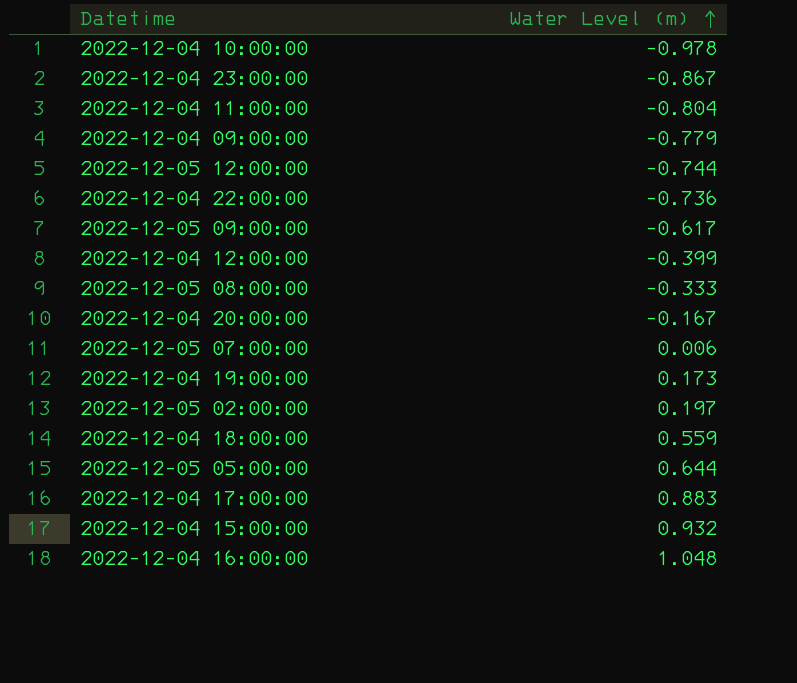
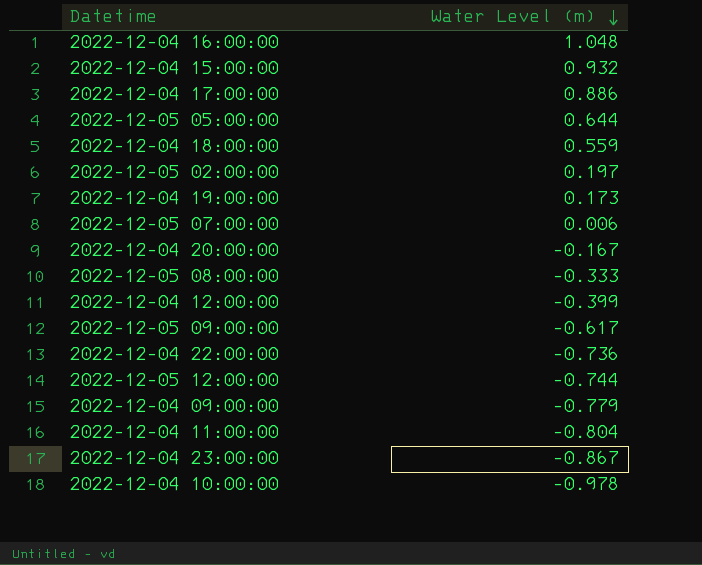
row order: Water Level (m) ascending -> Water Level (m) descending
2022-12-04 17:00:00 | Water Level (m): 0.883 -> 0.886

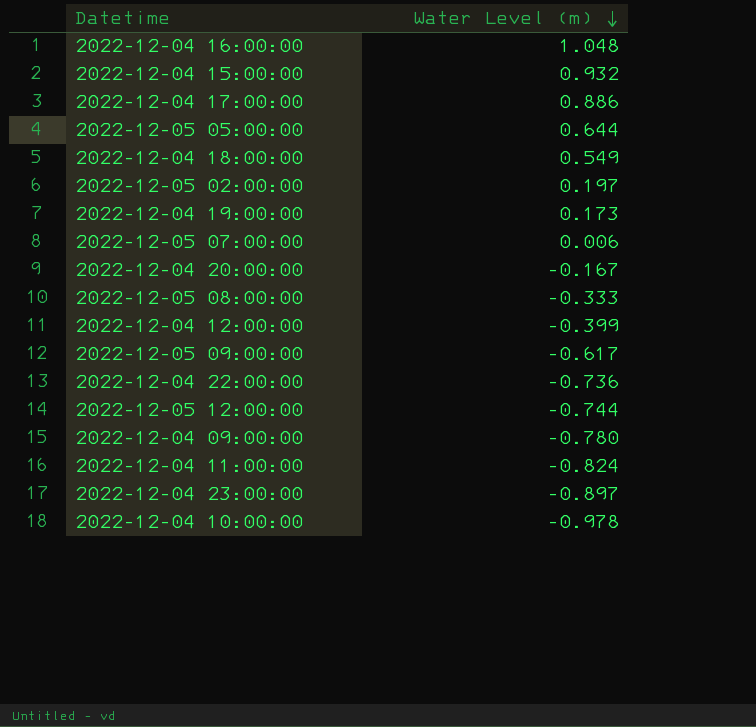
2022-12-04 18:00:00 | Water Level (m): 0.559 -> 0.549
2022-12-04 09:00:00 | Water Level (m): -0.779 -> -0.780
2022-12-04 11:00:00 | Water Level (m): -0.804 -> -0.824
2022-12-04 23:00:00 | Water Level (m): -0.867 -> -0.897

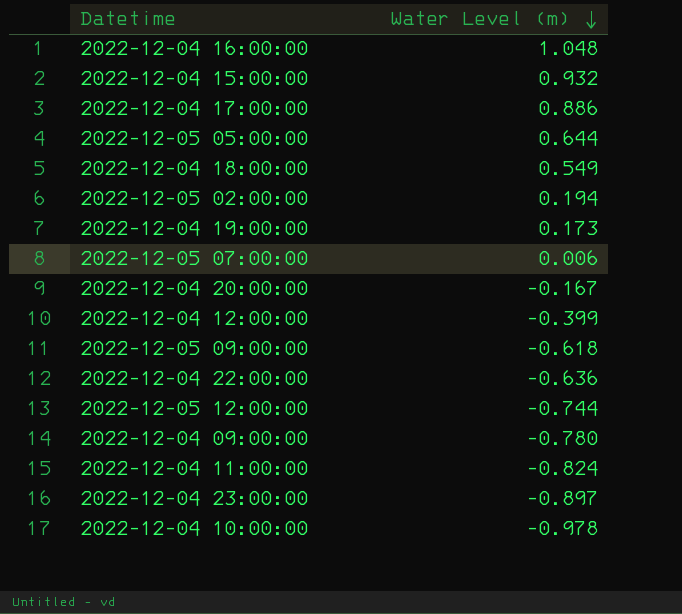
row 2022-12-05 08:00:00: -0.333 -> none
2022-12-05 02:00:00 | Water Level (m): 0.197 -> 0.194
2022-12-05 09:00:00 | Water Level (m): -0.617 -> -0.618
2022-12-04 22:00:00 | Water Level (m): -0.736 -> -0.636

